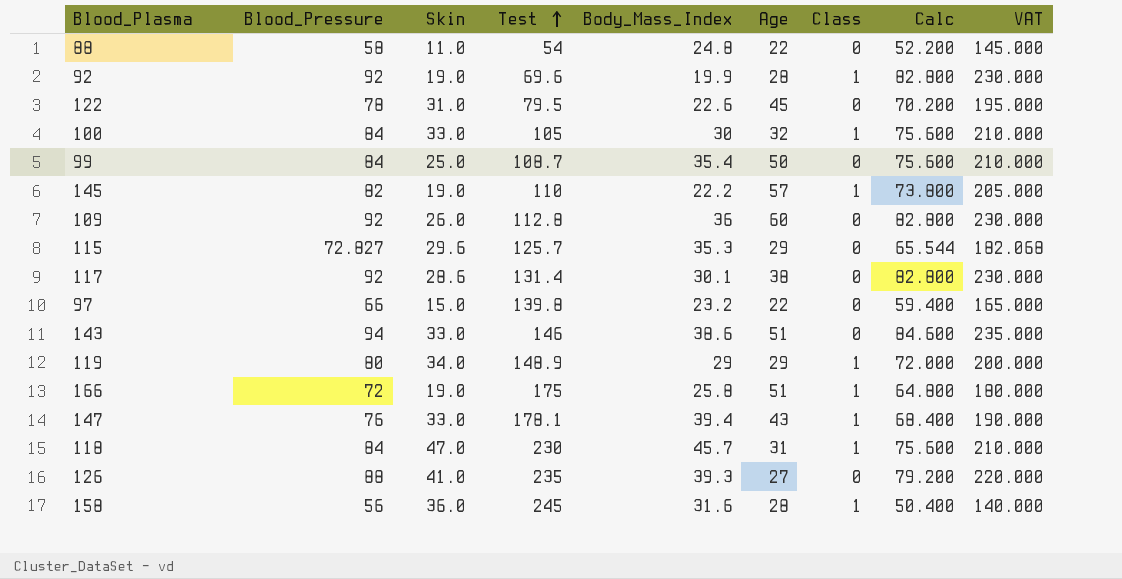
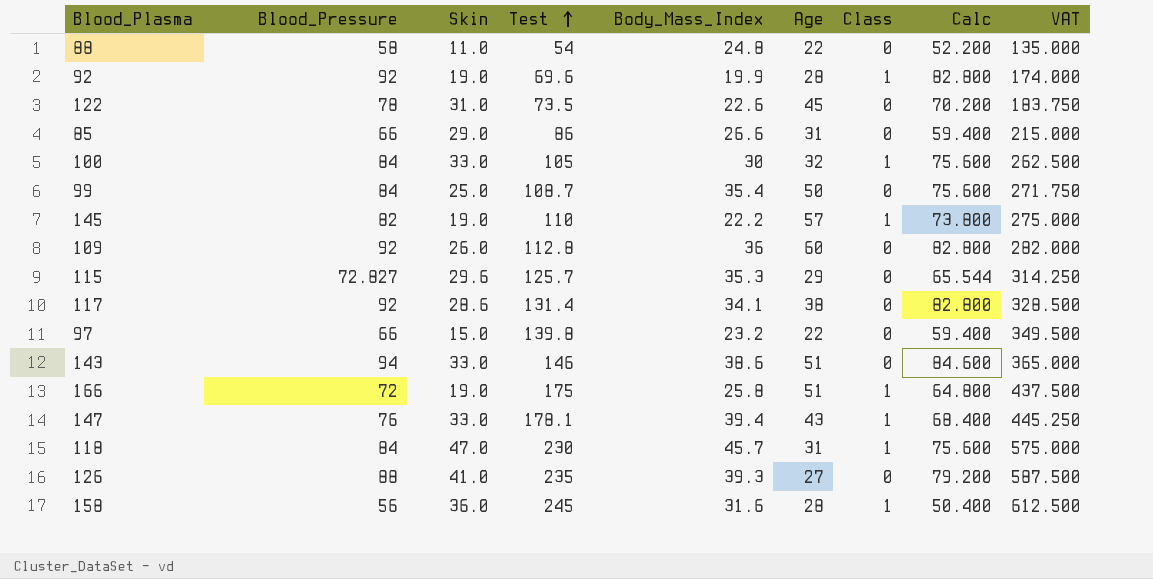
column VAT | formula: [Blood_Pressure] * 2.5 -> [Test] * 2.5
row 119: 80 | 34.0 | 148.9 | 29 | 29 | 1 | 72.000 | 200.000 -> none
122 | Test: 79.5 -> 73.5
row 85: none -> 66 | 29.0 | 86 | 26.6 | 31 | 0 | 59.400 | 215.000
117 | Body_Mass_Index: 30.1 -> 34.1

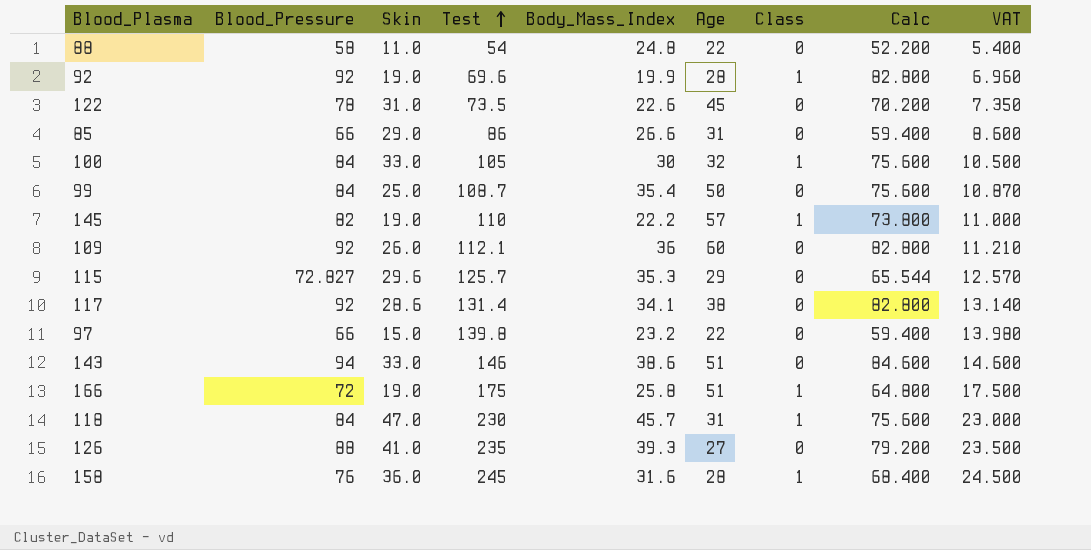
column VAT | formula: [Test] * 2.5 -> [Test] * 0.1
row 147: 76 | 33.0 | 178.1 | 39.4 | 43 | 1 | 68.400 | 445.250 -> none
109 | Test: 112.8 -> 112.1
158 | Blood_Pressure: 56 -> 76
158 | Calc: 50.400 -> 68.400

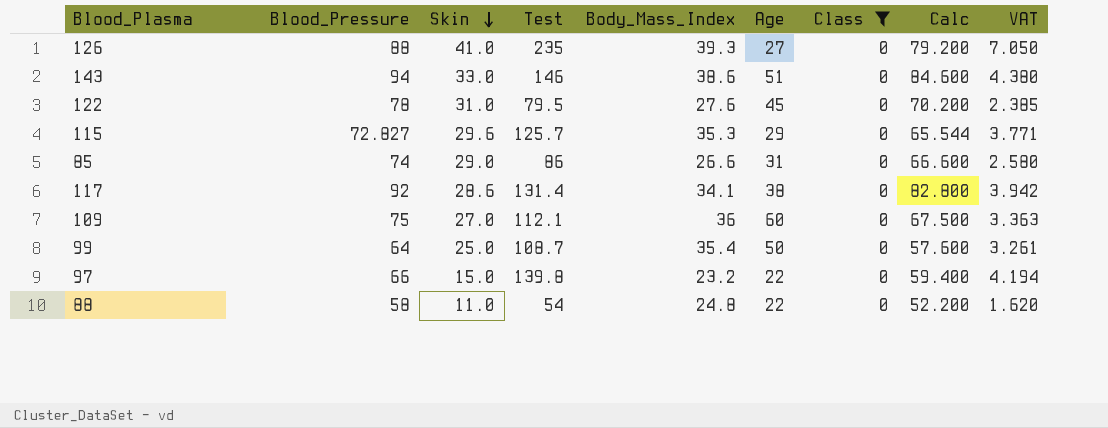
filter: none -> Class = 0
row order: Test ascending -> Skin descending
column VAT | formula: [Test] * 0.1 -> [Test] * 0.03
122 | Test: 73.5 -> 79.5
122 | Body_Mass_Index: 22.6 -> 27.6
85 | Blood_Pressure: 66 -> 74
85 | Calc: 59.400 -> 66.600
109 | Blood_Pressure: 92 -> 75
109 | Skin: 26.0 -> 27.0
109 | Calc: 82.800 -> 67.500
99 | Blood_Pressure: 84 -> 64
99 | Calc: 75.600 -> 57.600

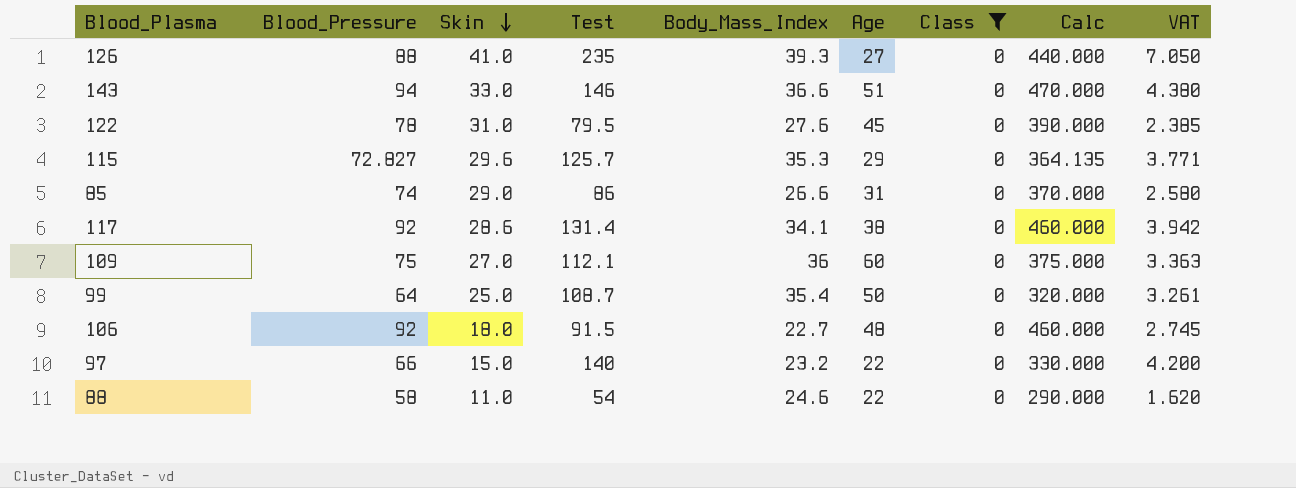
column Calc | formula: [Blood_Pressure] * 0.9 -> [Blood_Pressure] * 5
143 | Body_Mass_Index: 38.6 -> 36.6
row 106: none -> 92 | 18.0 | 91.5 | 22.7 | 48 | 0 | 460.000 | 2.745
97 | Test: 139.8 -> 140
97 | VAT: 4.194 -> 4.200
88 | Body_Mass_Index: 24.8 -> 24.6

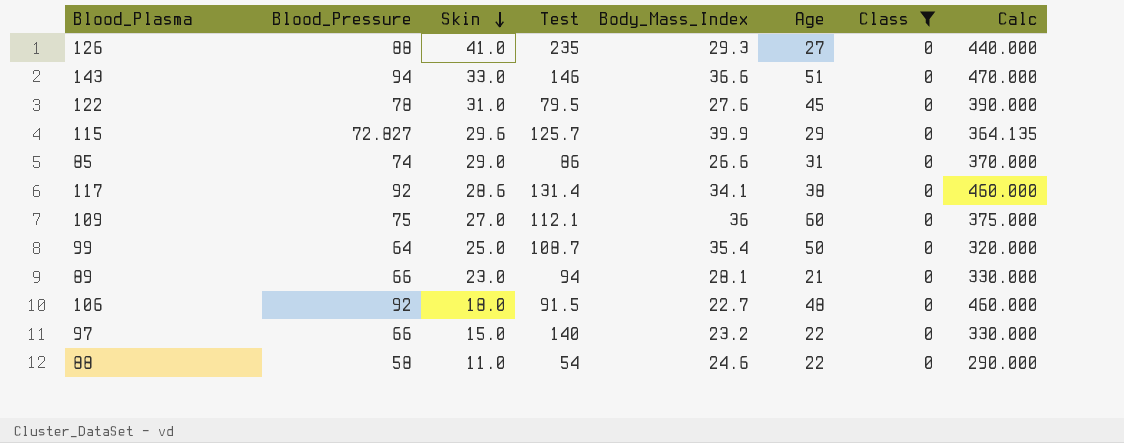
column VAT | formula: [Test] * 0.03 -> none
126 | Body_Mass_Index: 39.3 -> 29.3
115 | Body_Mass_Index: 35.3 -> 39.9
row 89: none -> 66 | 23.0 | 94 | 28.1 | 21 | 0 | 330.000

